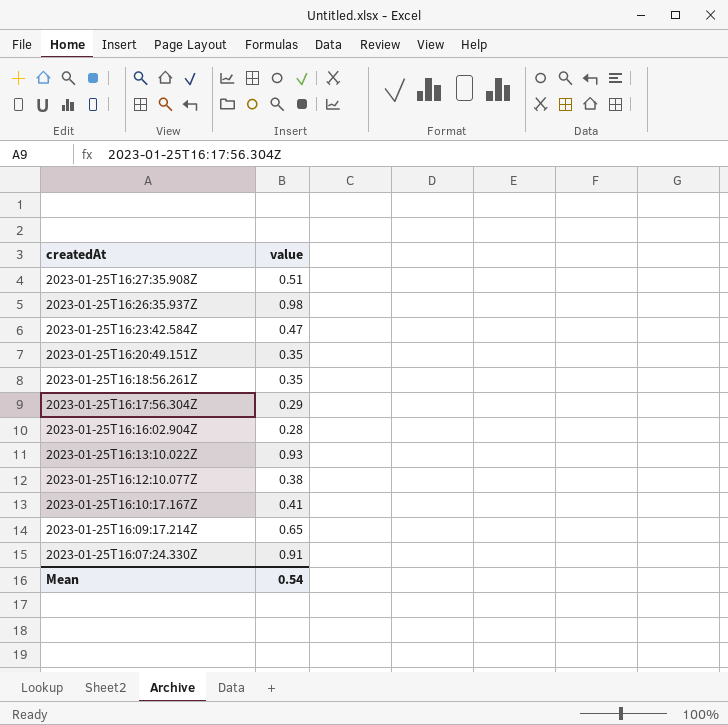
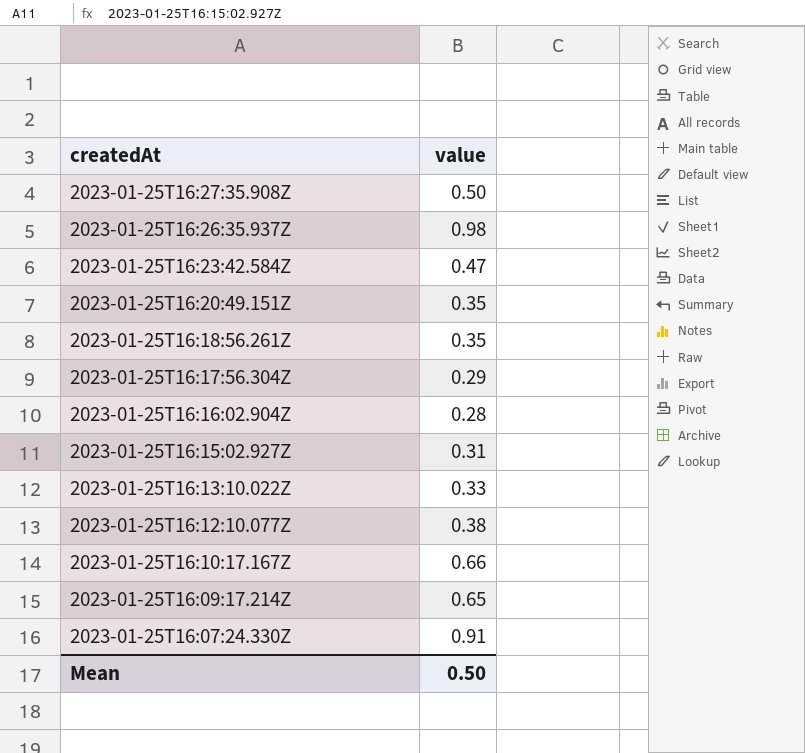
2023-01-25T16:27:35.908Z | value: 0.51 -> 0.50
row 2023-01-25T16:15:02.927Z: none -> 0.31
2023-01-25T16:13:10.022Z | value: 0.93 -> 0.33
2023-01-25T16:10:17.167Z | value: 0.41 -> 0.66
Mean | value: 0.54 -> 0.50

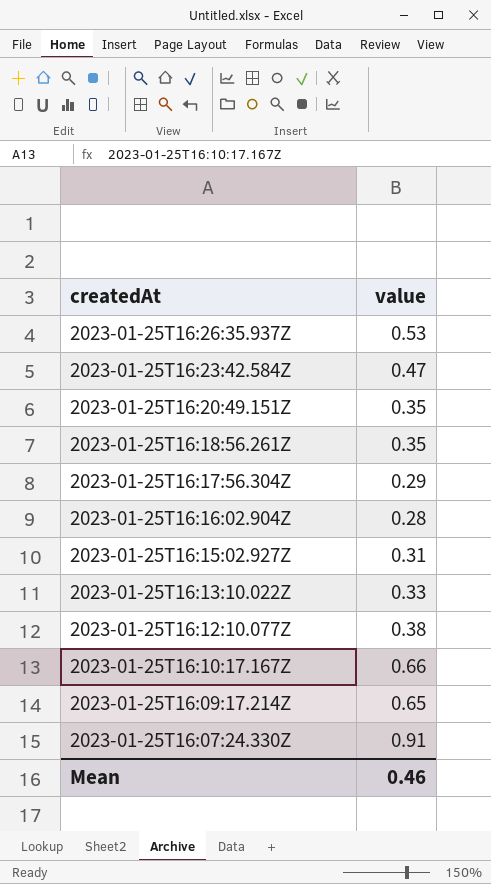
row 2023-01-25T16:27:35.908Z: 0.50 -> none
2023-01-25T16:26:35.937Z | value: 0.98 -> 0.53
Mean | value: 0.50 -> 0.46

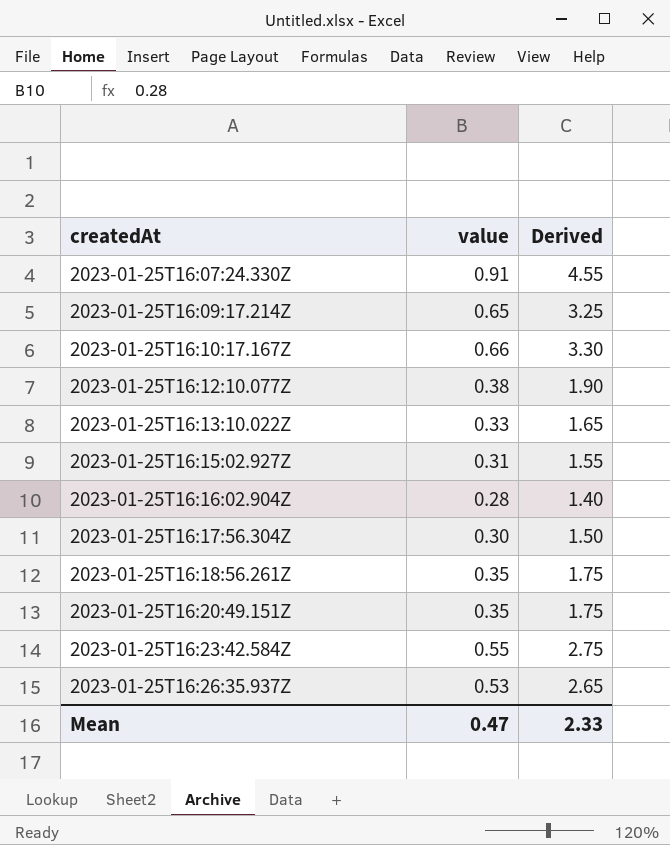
row order: createdAt descending -> createdAt ascending
column Derived | formula: none -> [value] * 5
2023-01-25T16:17:56.304Z | value: 0.29 -> 0.30
2023-01-25T16:23:42.584Z | value: 0.47 -> 0.55
Mean | value: 0.46 -> 0.47

